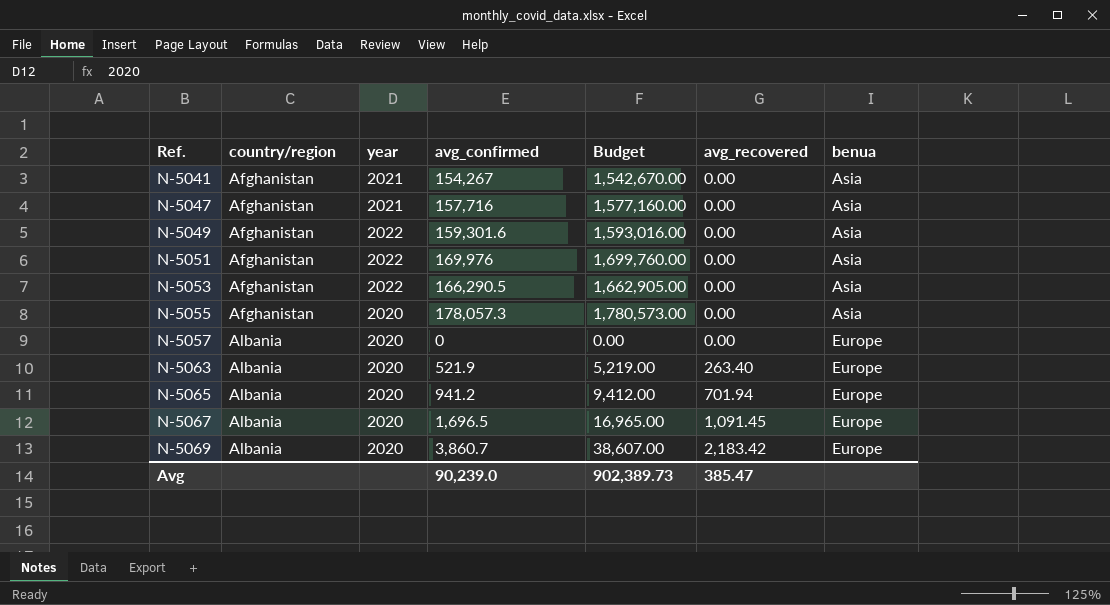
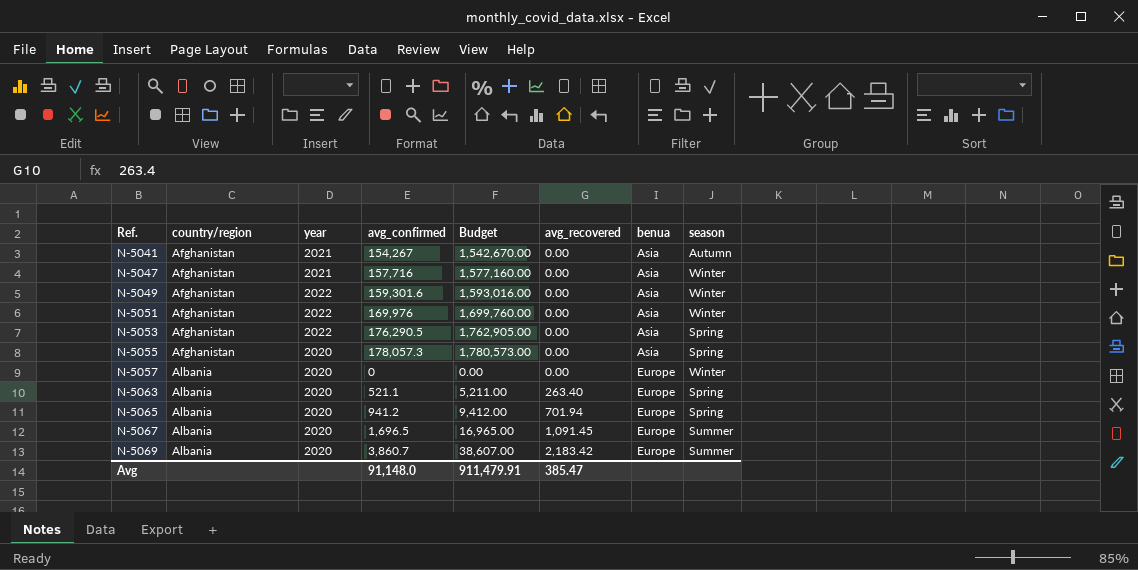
column season | position: none -> 8
N-5053 | avg_confirmed: 166,290.5 -> 176,290.5
N-5053 | Budget: 1,662,905.00 -> 1,762,905.00
N-5063 | avg_confirmed: 521.9 -> 521.1
N-5063 | Budget: 5,219.00 -> 5,211.00
Avg | avg_confirmed: 90,239.0 -> 91,148.0
Avg | Budget: 902,389.73 -> 911,479.91

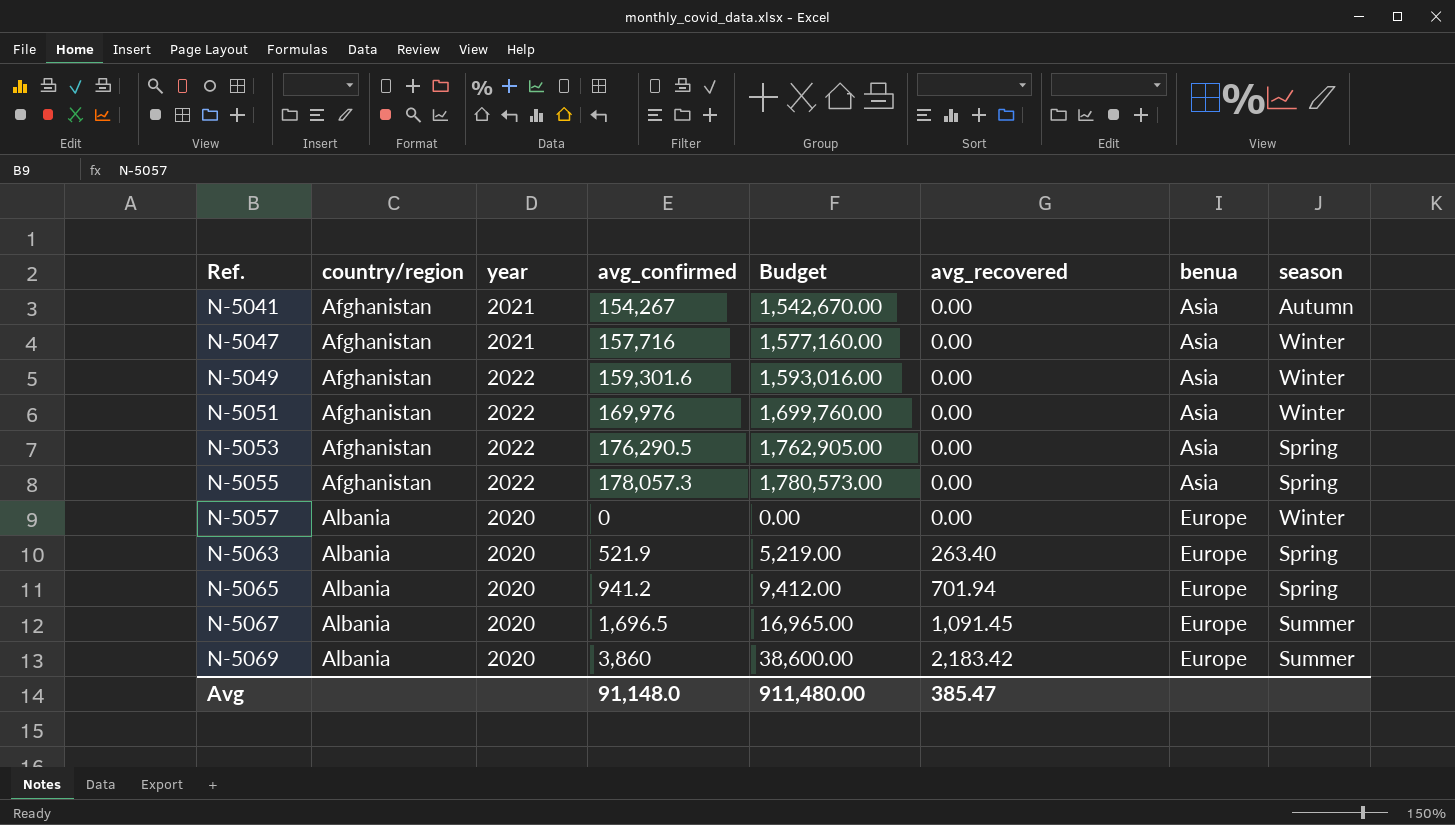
N-5055 | year: 2020 -> 2022
N-5063 | avg_confirmed: 521.1 -> 521.9
N-5063 | Budget: 5,211.00 -> 5,219.00
N-5069 | avg_confirmed: 3,860.7 -> 3,860
N-5069 | Budget: 38,607.00 -> 38,600.00
Avg | Budget: 911,479.91 -> 911,480.00

